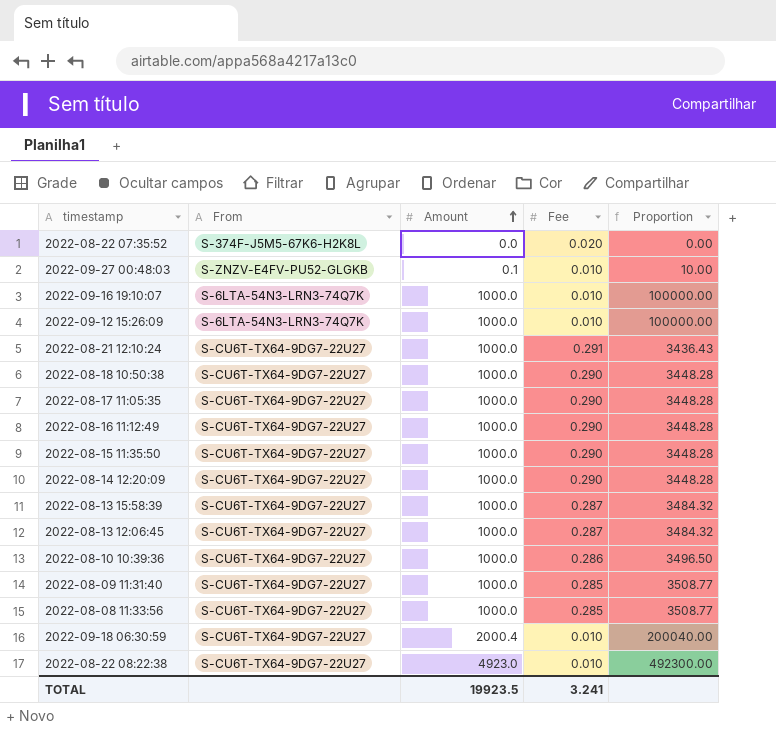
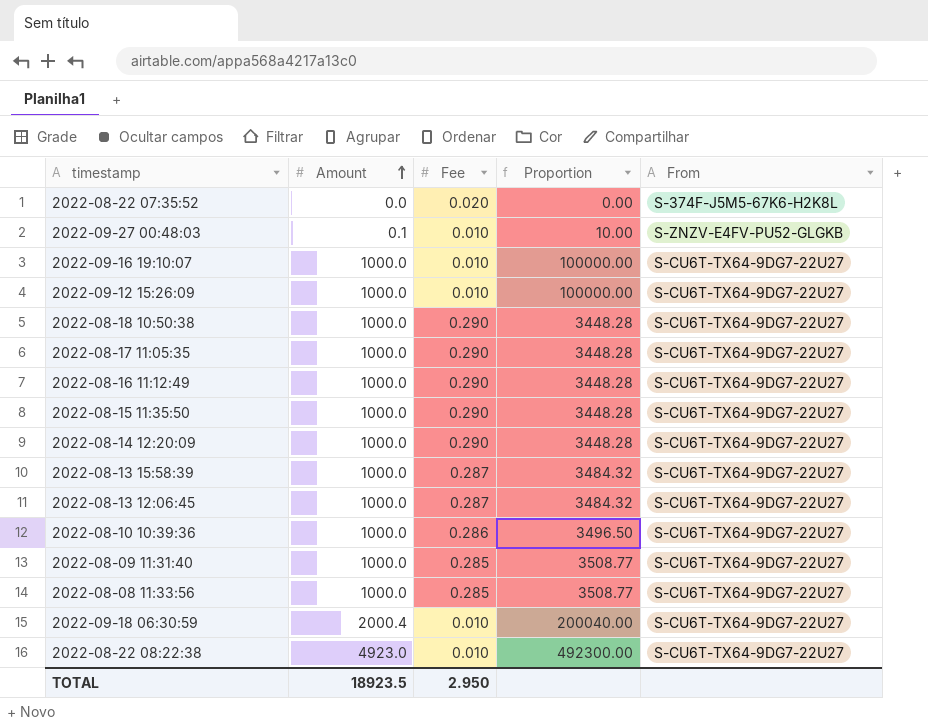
column From | position: 2 -> 5
row 2022-08-21 12:10:24: S-CU6T-TX64-9DG7-22U27 | 1000.0 | 0.291 | 3436.43 -> none
2022-09-16 19:10:07 | From: S-6LTA-54N3-LRN3-74Q7K -> S-CU6T-TX64-9DG7-22U27
2022-09-12 15:26:09 | From: S-6LTA-54N3-LRN3-74Q7K -> S-CU6T-TX64-9DG7-22U27
TOTAL | Amount: 19923.5 -> 18923.5
TOTAL | Fee: 3.241 -> 2.950

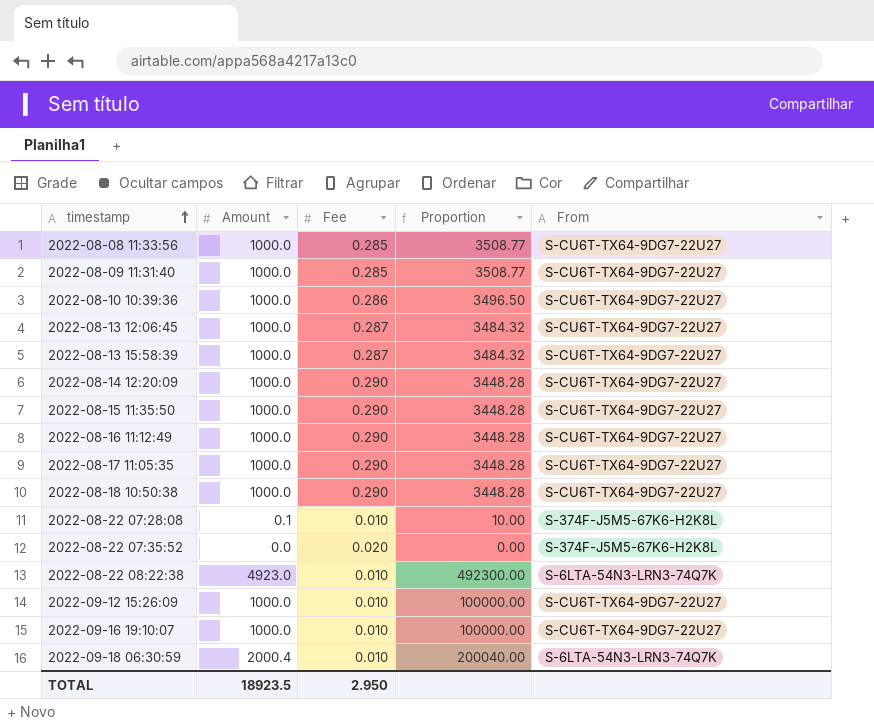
row order: Amount ascending -> timestamp ascending
row 2022-09-27 00:48:03: 0.1 | 0.010 | 10.00 | S-ZNZV-E4FV-PU52-GLGKB -> none
row 2022-08-22 07:28:08: none -> 0.1 | 0.010 | 10.00 | S-374F-J5M5-67K6-H2K8L
2022-08-22 08:22:38 | From: S-CU6T-TX64-9DG7-22U27 -> S-6LTA-54N3-LRN3-74Q7K
2022-09-18 06:30:59 | From: S-CU6T-TX64-9DG7-22U27 -> S-6LTA-54N3-LRN3-74Q7K

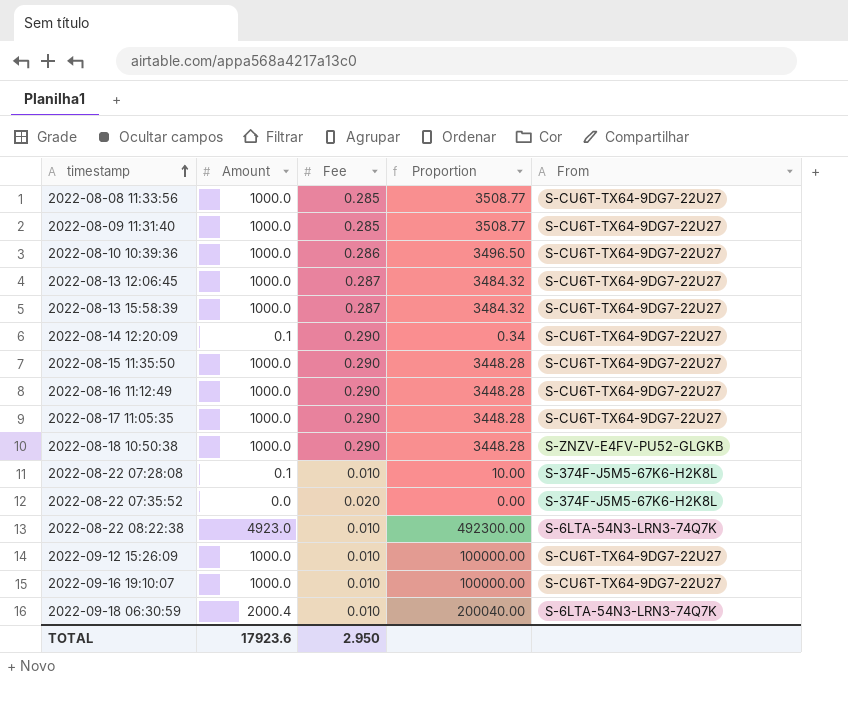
2022-08-14 12:20:09 | Amount: 1000.0 -> 0.1
2022-08-14 12:20:09 | Proportion: 3448.28 -> 0.34
2022-08-18 10:50:38 | From: S-CU6T-TX64-9DG7-22U27 -> S-ZNZV-E4FV-PU52-GLGKB
TOTAL | Amount: 18923.5 -> 17923.6

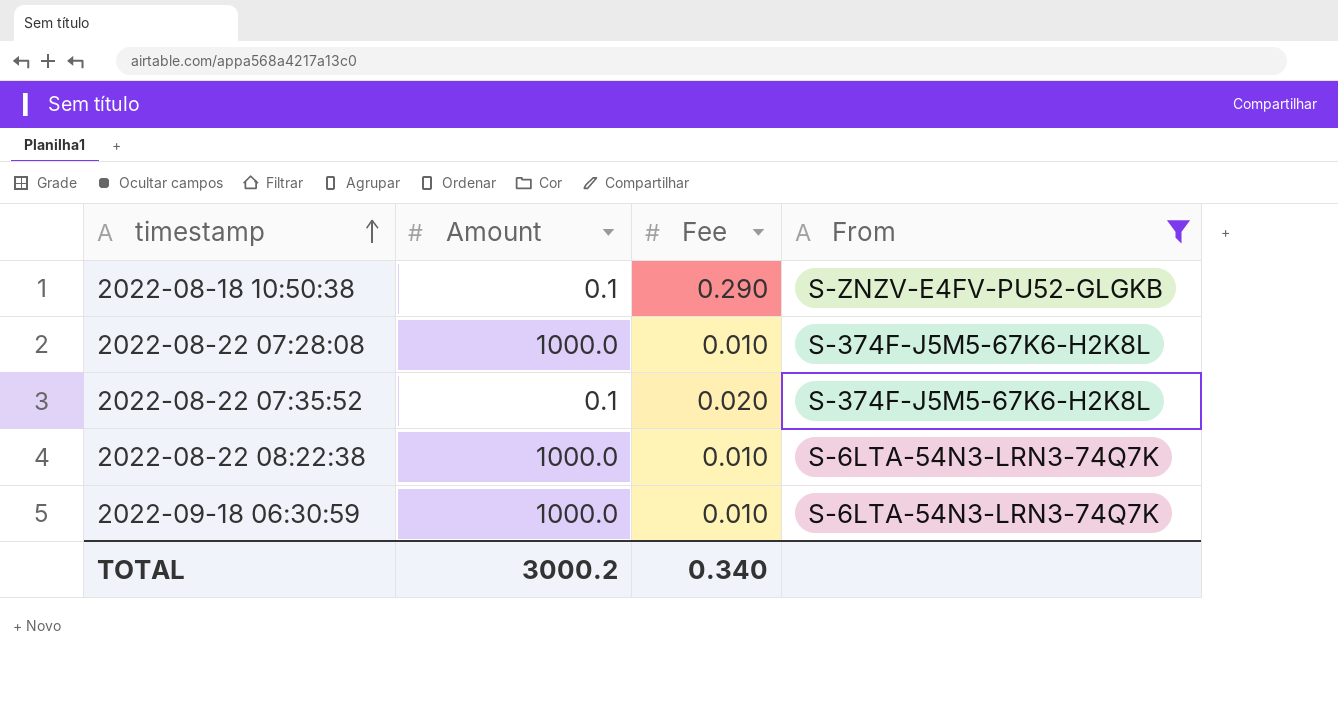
filter: none -> From != S-CU6T-TX64-9DG7-22U27
column Proportion | formula: [Amount] / [Fee] -> none
2022-08-18 10:50:38 | Amount: 1000.0 -> 0.1
2022-08-22 07:28:08 | Amount: 0.1 -> 1000.0
2022-08-22 07:35:52 | Amount: 0.0 -> 0.1
2022-08-22 08:22:38 | Amount: 4923.0 -> 1000.0
2022-09-18 06:30:59 | Amount: 2000.4 -> 1000.0
TOTAL | Amount: 17923.6 -> 3000.2
TOTAL | Fee: 2.950 -> 0.340

